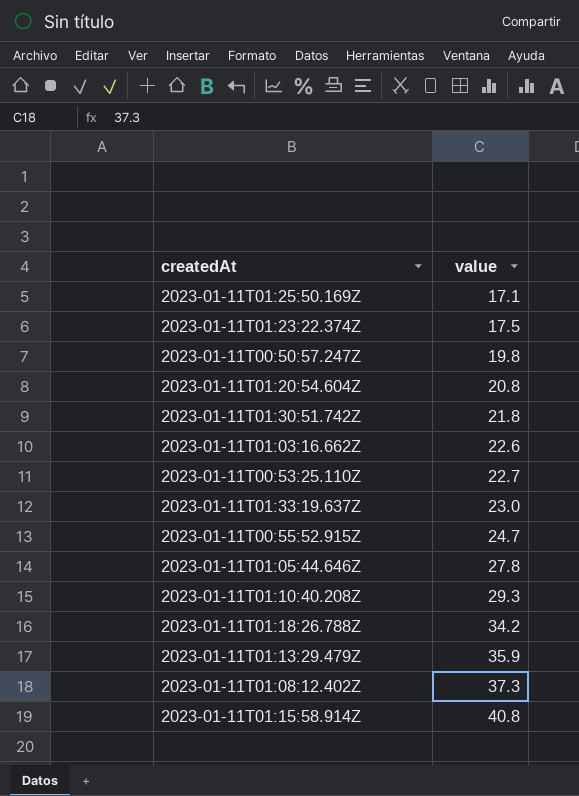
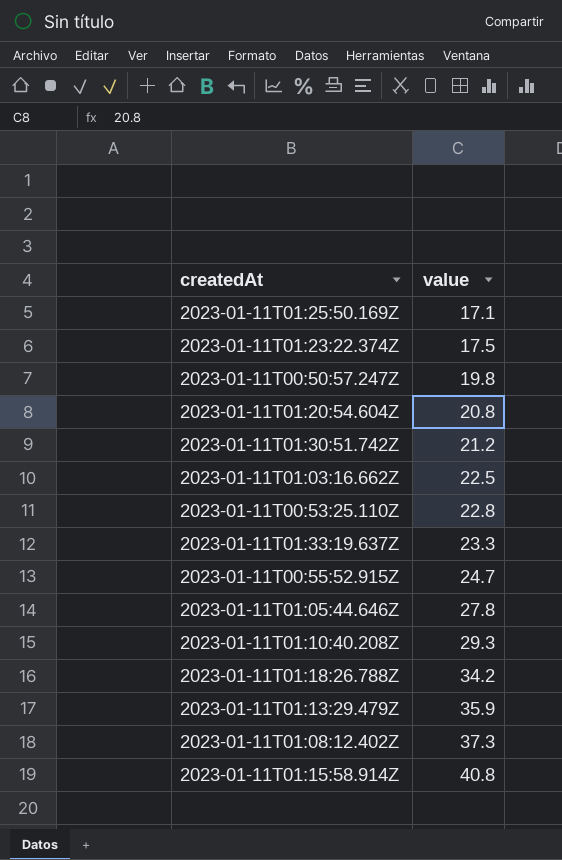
2023-01-11T01:30:51.742Z | value: 21.8 -> 21.2
2023-01-11T01:03:16.662Z | value: 22.6 -> 22.5
2023-01-11T00:53:25.110Z | value: 22.7 -> 22.8
2023-01-11T01:33:19.637Z | value: 23.0 -> 23.3

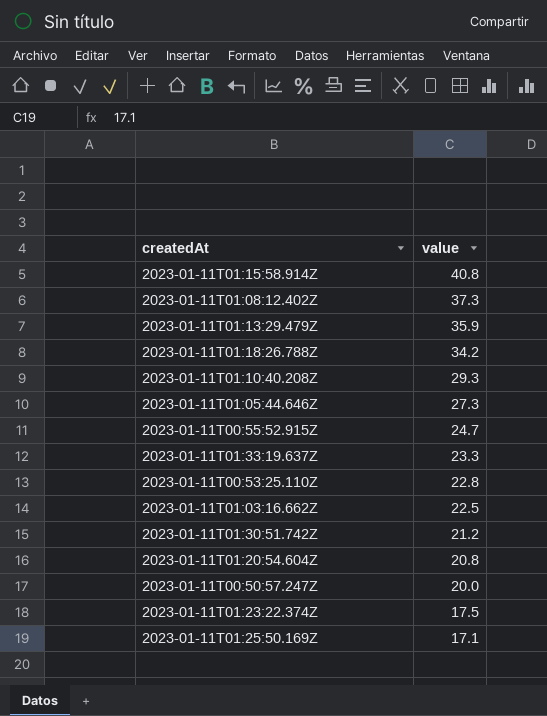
row order: value ascending -> value descending
2023-01-11T01:05:44.646Z | value: 27.8 -> 27.3
2023-01-11T00:50:57.247Z | value: 19.8 -> 20.0

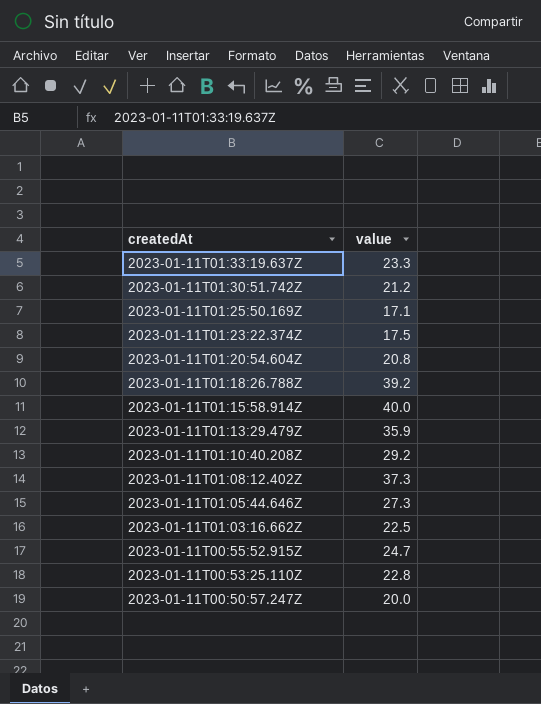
row order: value descending -> createdAt descending
2023-01-11T01:18:26.788Z | value: 34.2 -> 39.2
2023-01-11T01:15:58.914Z | value: 40.8 -> 40.0
2023-01-11T01:10:40.208Z | value: 29.3 -> 29.2

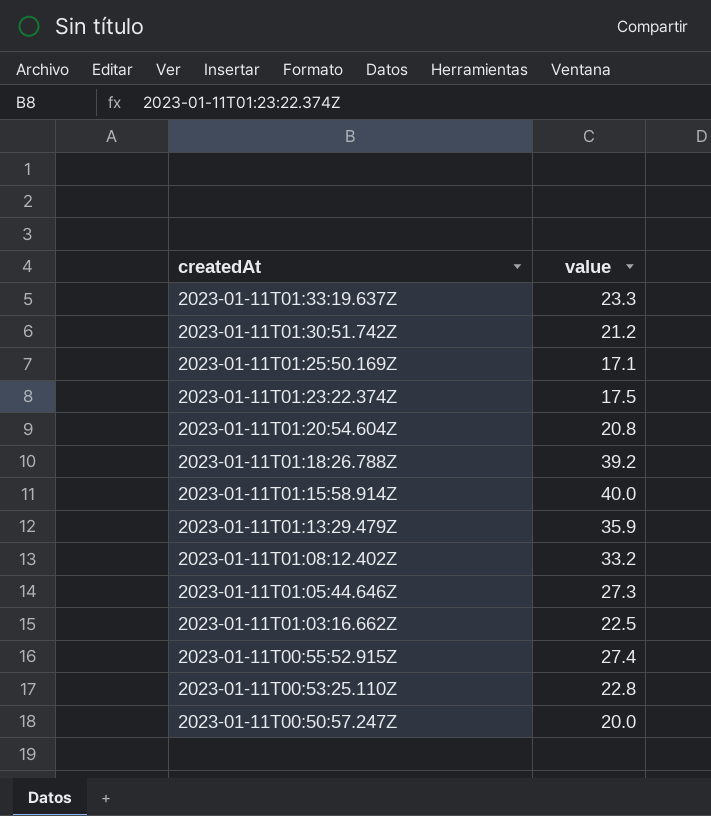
row 2023-01-11T01:10:40.208Z: 29.2 -> none
2023-01-11T01:08:12.402Z | value: 37.3 -> 33.2
2023-01-11T00:55:52.915Z | value: 24.7 -> 27.4

